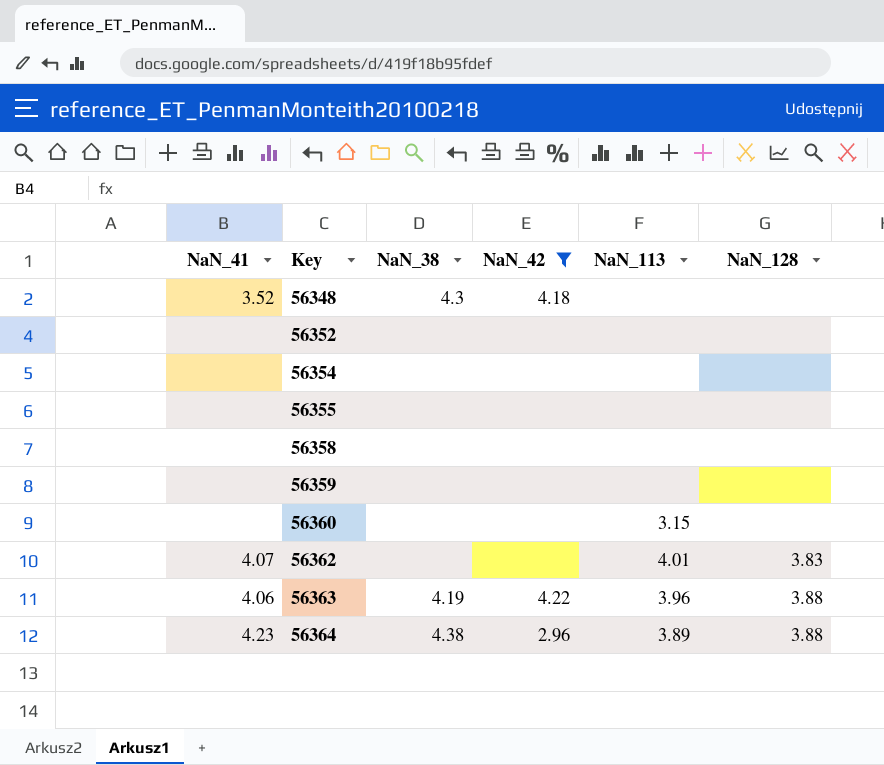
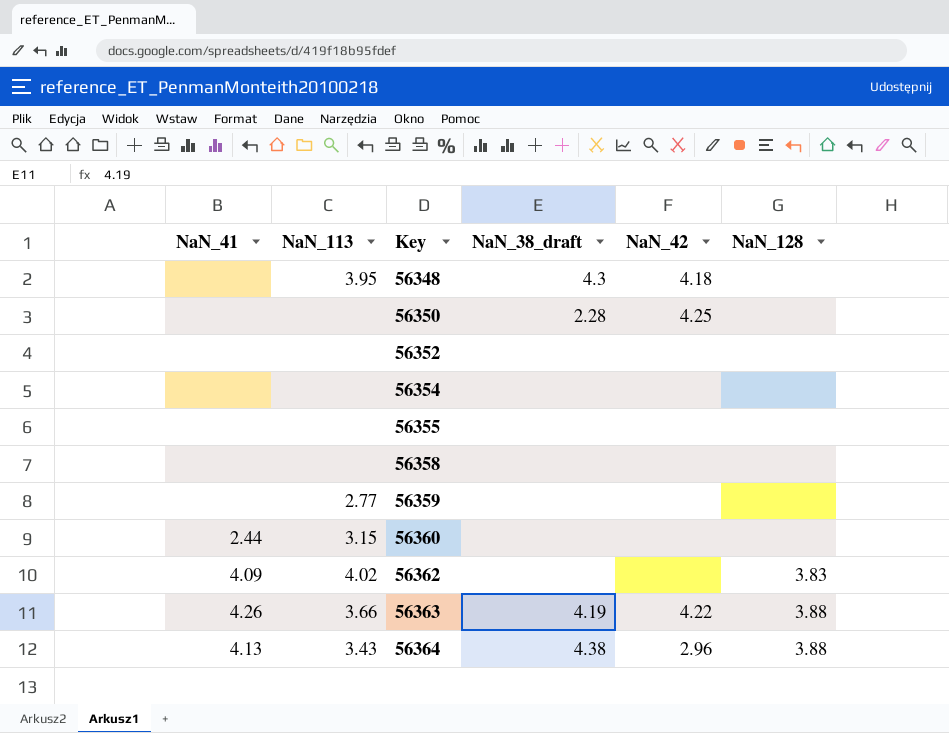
filter: NaN_42 != 4.25 -> none
column NaN_113 | position: 5 -> 2
column name: NaN_38 -> NaN_38_draft
56348 | NaN_41: 3.52 -> none
56348 | NaN_113: none -> 3.95
56359 | NaN_113: none -> 2.77
56360 | NaN_41: none -> 2.44
56362 | NaN_41: 4.07 -> 4.09
56362 | NaN_113: 4.01 -> 4.02
56363 | NaN_41: 4.06 -> 4.26
56363 | NaN_113: 3.96 -> 3.66
56364 | NaN_41: 4.23 -> 4.13
56364 | NaN_113: 3.89 -> 3.43

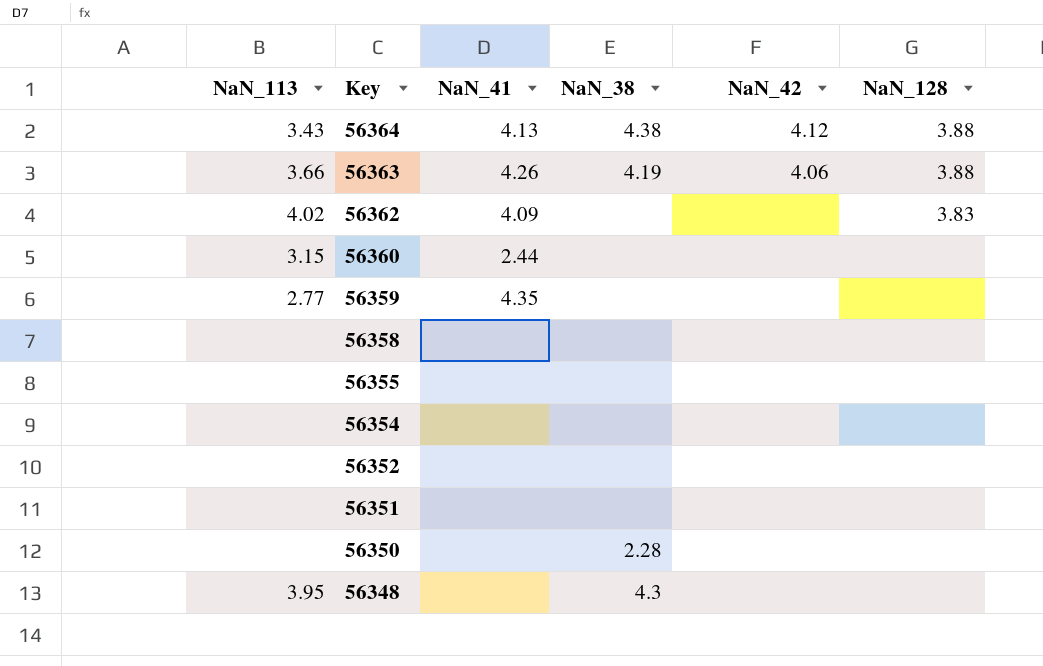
row order: Key ascending -> Key descending
column NaN_41 | position: 1 -> 3
column name: NaN_38_draft -> NaN_38
56364 | NaN_42: 2.96 -> 4.12
56363 | NaN_42: 4.22 -> 4.06
56359 | NaN_41: none -> 4.35
row 56351: none -> none | none | none | none | none
56350 | NaN_42: 4.25 -> none
56348 | NaN_42: 4.18 -> none

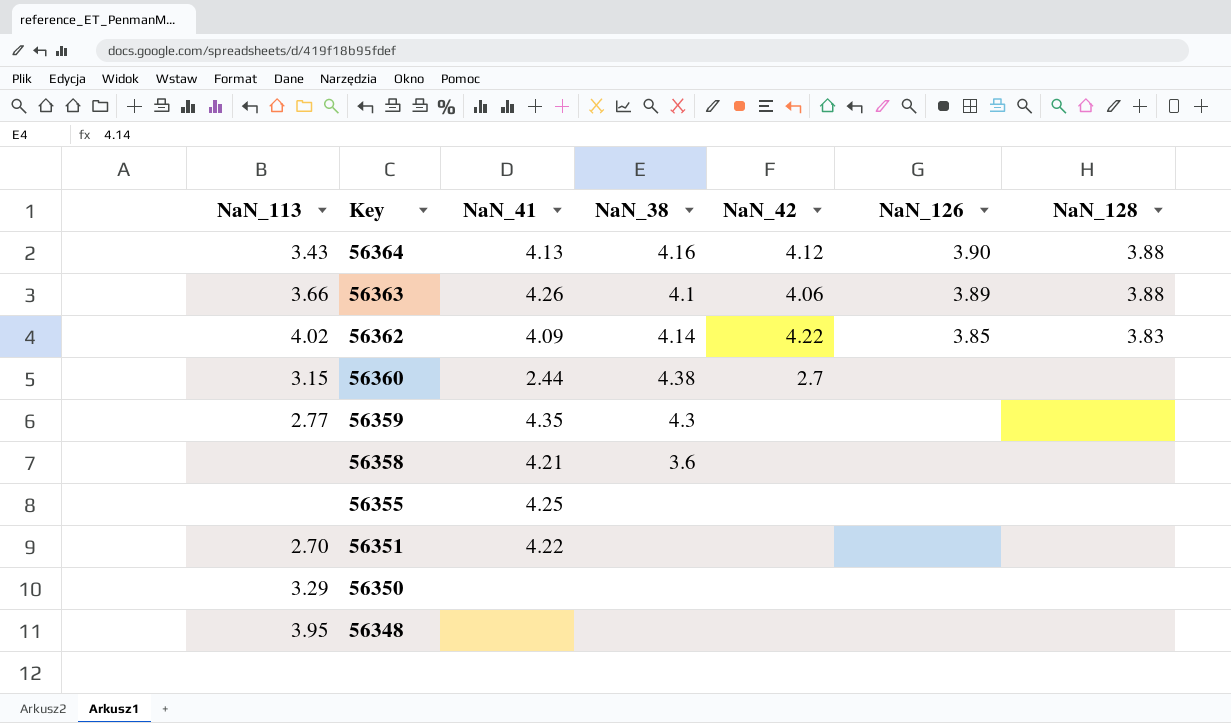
column NaN_126 | position: none -> 6
row 56354: none | none | none | none | none -> none
row 56352: none | none | none | none | none -> none
56364 | NaN_38: 4.38 -> 4.16
56363 | NaN_38: 4.19 -> 4.1
56362 | NaN_38: none -> 4.14
56362 | NaN_42: none -> 4.22
56360 | NaN_38: none -> 4.38
56360 | NaN_42: none -> 2.7
56359 | NaN_38: none -> 4.3
56358 | NaN_41: none -> 4.21
56358 | NaN_38: none -> 3.6
56355 | NaN_41: none -> 4.25
56351 | NaN_113: none -> 2.70
56351 | NaN_41: none -> 4.22
56350 | NaN_113: none -> 3.29
56350 | NaN_38: 2.28 -> none
56348 | NaN_38: 4.3 -> none

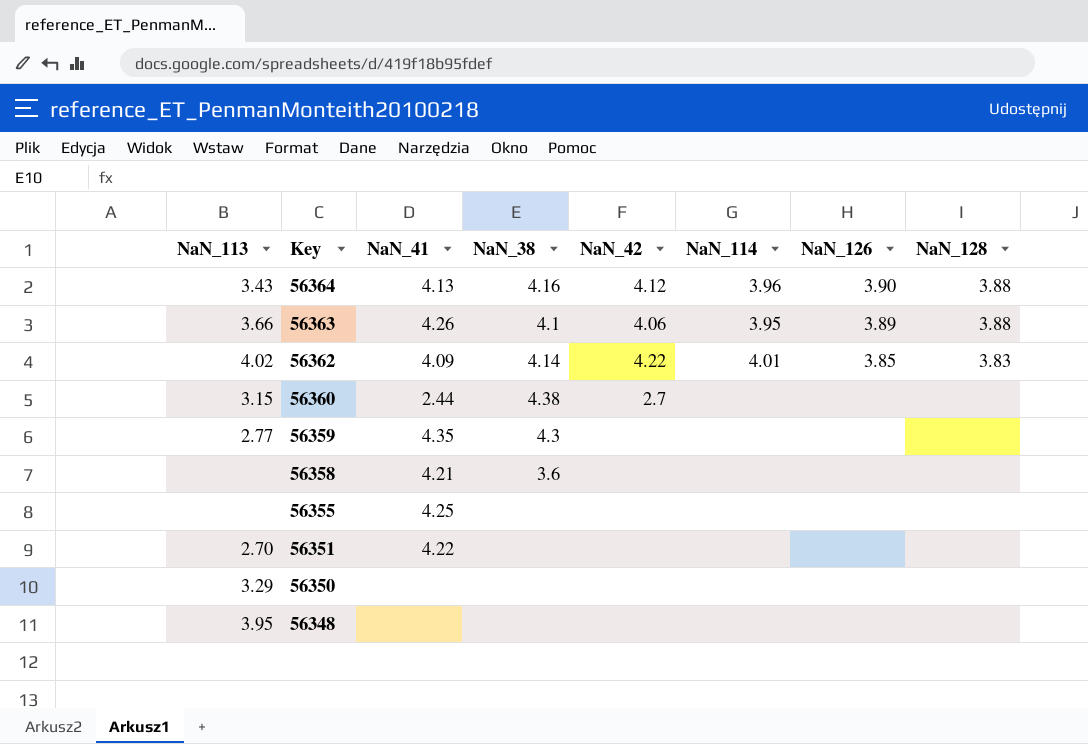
column NaN_114 | position: none -> 6

